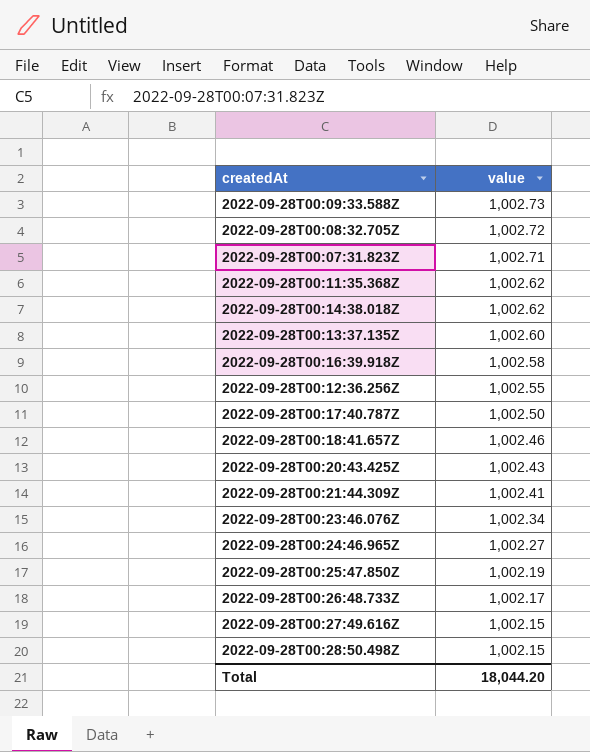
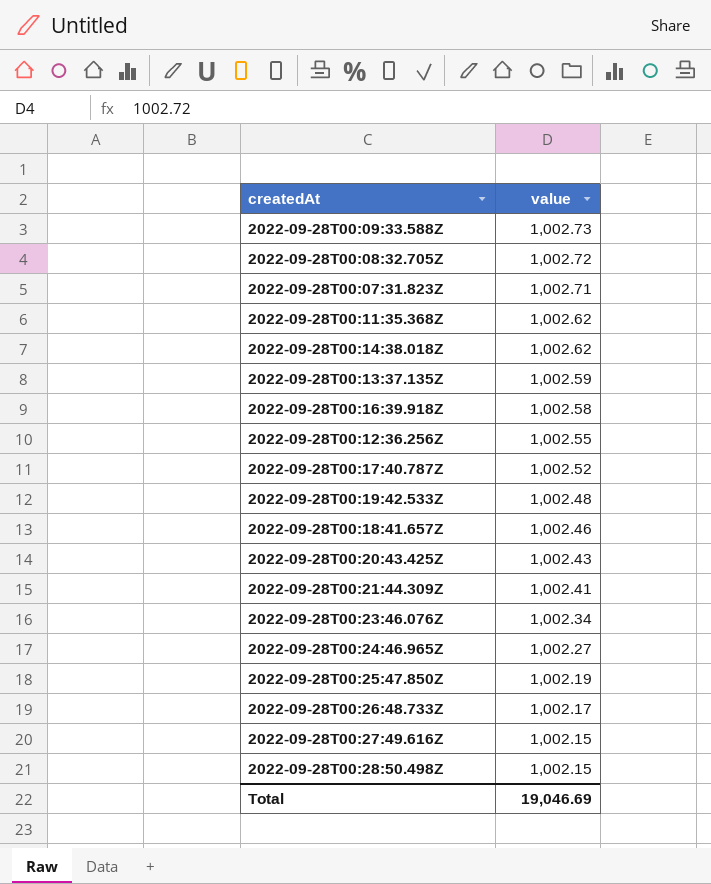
2022-09-28T00:13:37.135Z | value: 1,002.60 -> 1,002.59
2022-09-28T00:17:40.787Z | value: 1,002.50 -> 1,002.52
row 2022-09-28T00:19:42.533Z: none -> 1,002.48
Total | value: 18,044.20 -> 19,046.69

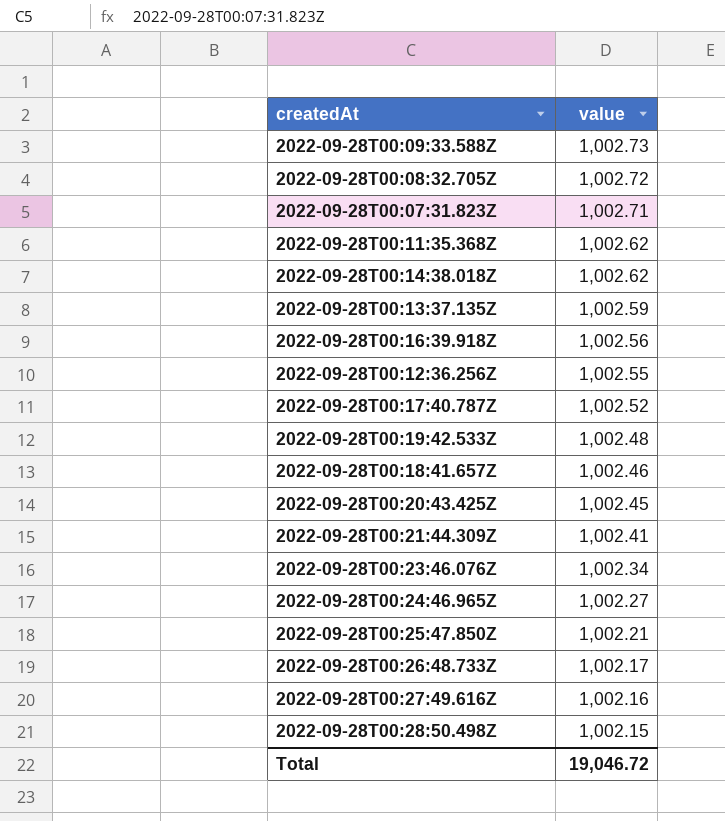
2022-09-28T00:16:39.918Z | value: 1,002.58 -> 1,002.56
2022-09-28T00:20:43.425Z | value: 1,002.43 -> 1,002.45
2022-09-28T00:25:47.850Z | value: 1,002.19 -> 1,002.21
2022-09-28T00:27:49.616Z | value: 1,002.15 -> 1,002.16
Total | value: 19,046.69 -> 19,046.72

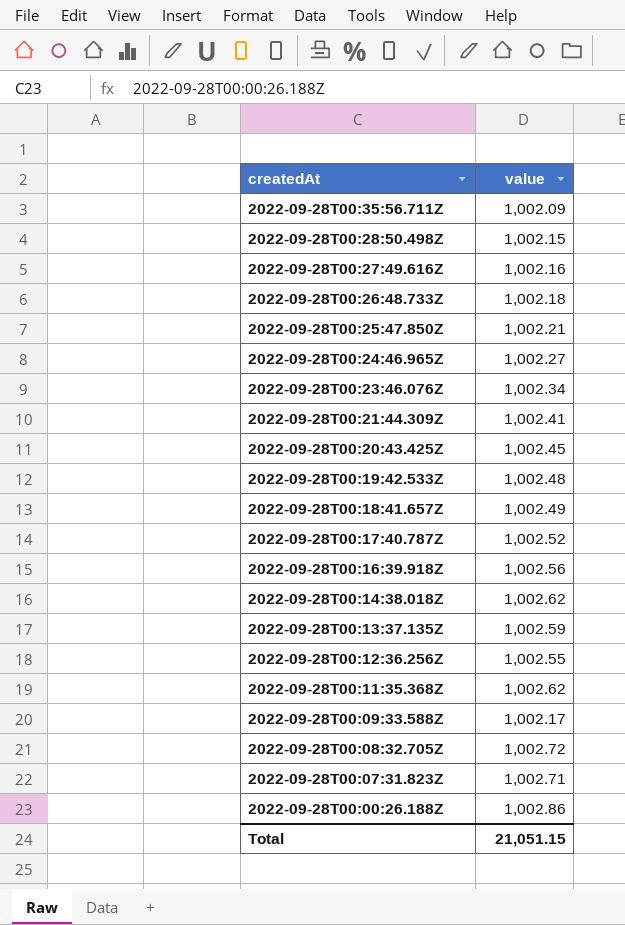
row order: value descending -> createdAt descending
row 2022-09-28T00:35:56.711Z: none -> 1,002.09
2022-09-28T00:26:48.733Z | value: 1,002.17 -> 1,002.18
2022-09-28T00:18:41.657Z | value: 1,002.46 -> 1,002.49
2022-09-28T00:09:33.588Z | value: 1,002.73 -> 1,002.17
row 2022-09-28T00:00:26.188Z: none -> 1,002.86
Total | value: 19,046.72 -> 21,051.15

